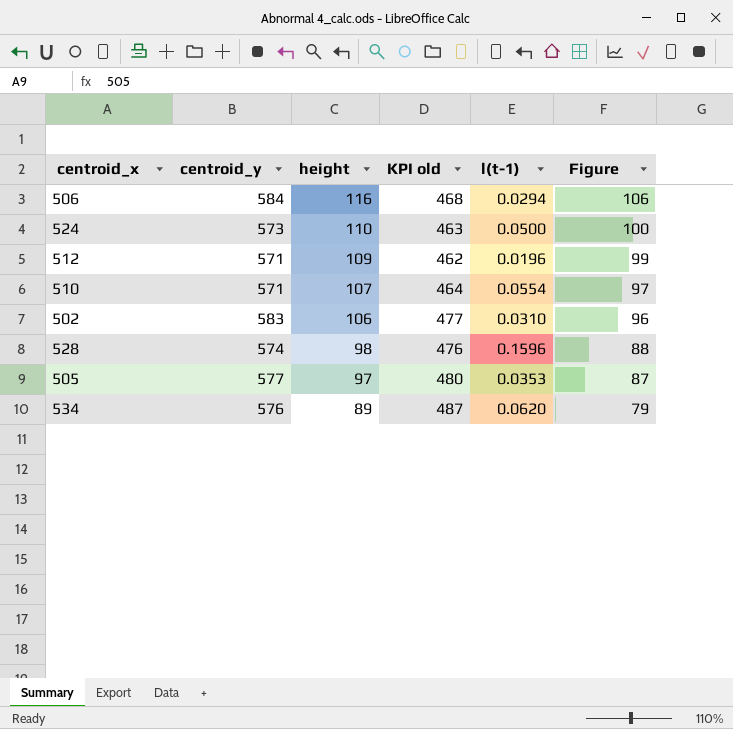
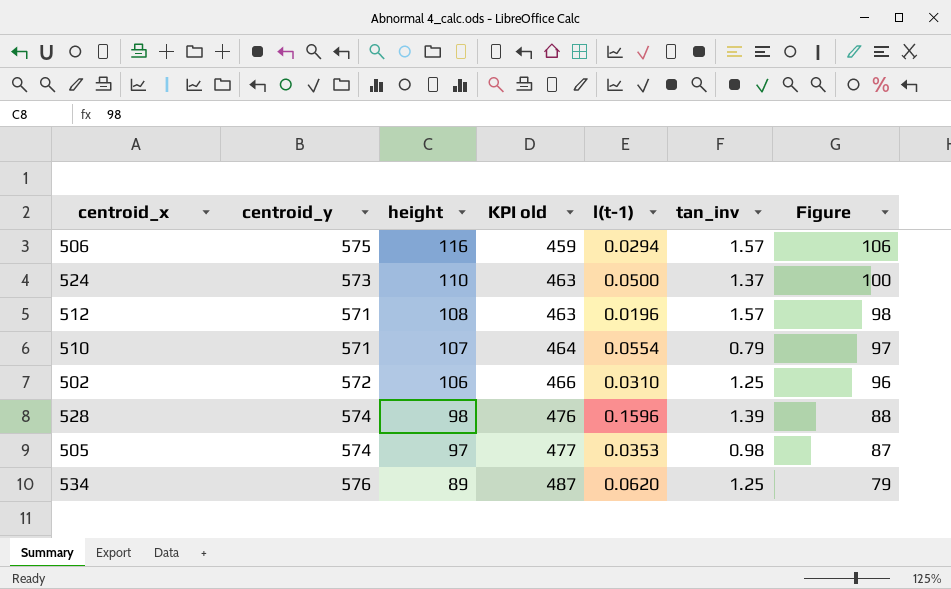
column tan_inv | position: none -> 6
506 | centroid_y: 584 -> 575
506 | KPI old: 468 -> 459
512 | height: 109 -> 108
512 | KPI old: 462 -> 463
512 | Figure: 99 -> 98
502 | centroid_y: 583 -> 572
502 | KPI old: 477 -> 466
505 | centroid_y: 577 -> 574
505 | KPI old: 480 -> 477

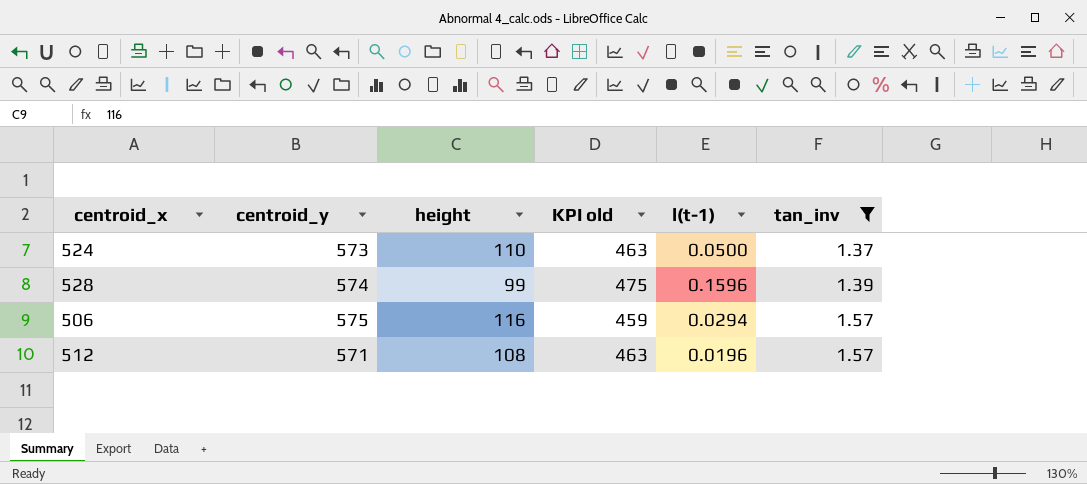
filter: none -> tan_inv >= 1.37
row order: height descending -> tan_inv ascending
column Figure | formula: [height] - 10 -> none
528 | height: 98 -> 99
528 | KPI old: 476 -> 475

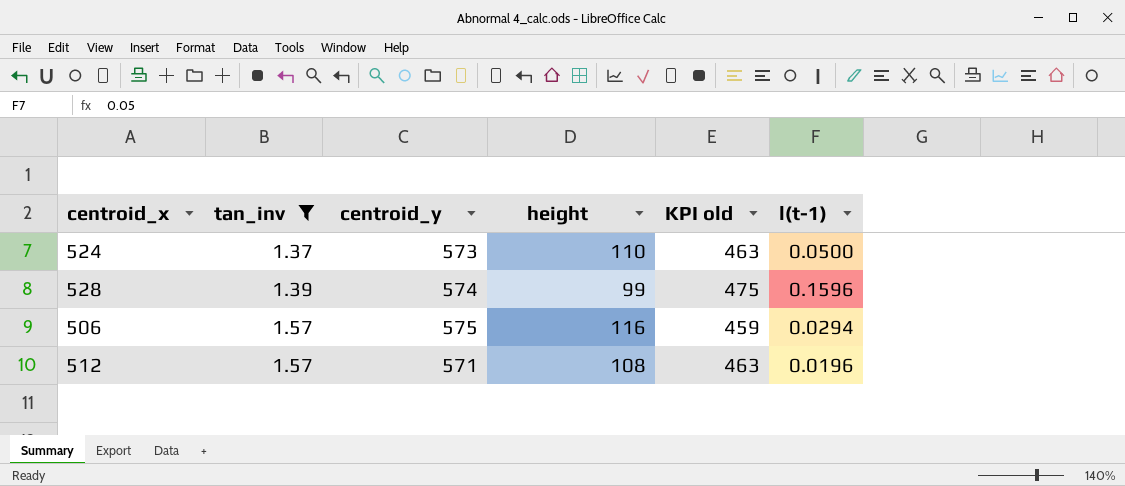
column tan_inv | position: 6 -> 2

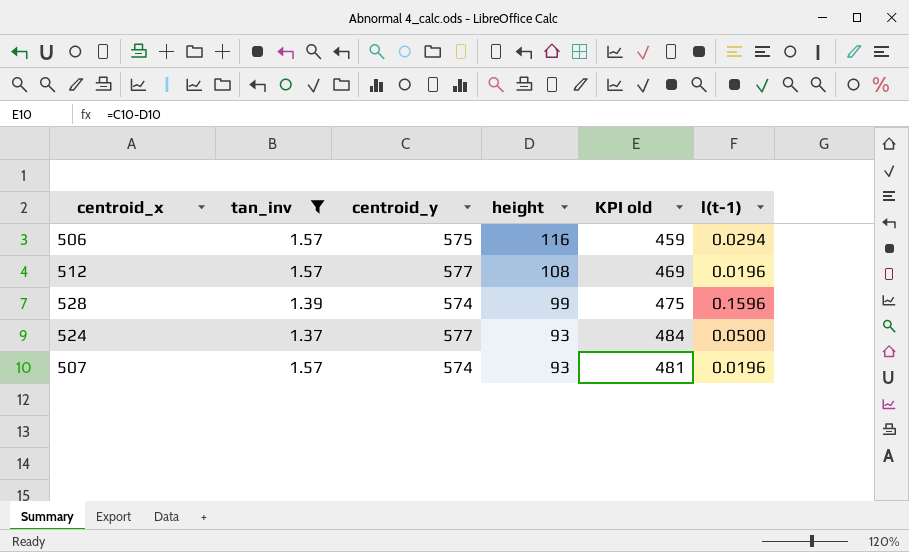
row order: tan_inv ascending -> height descending
512 | centroid_y: 571 -> 577
512 | KPI old: 463 -> 469
524 | centroid_y: 573 -> 577
524 | height: 110 -> 93
524 | KPI old: 463 -> 484
row 507: none -> 1.57 | 574 | 93 | 481 | 0.0196

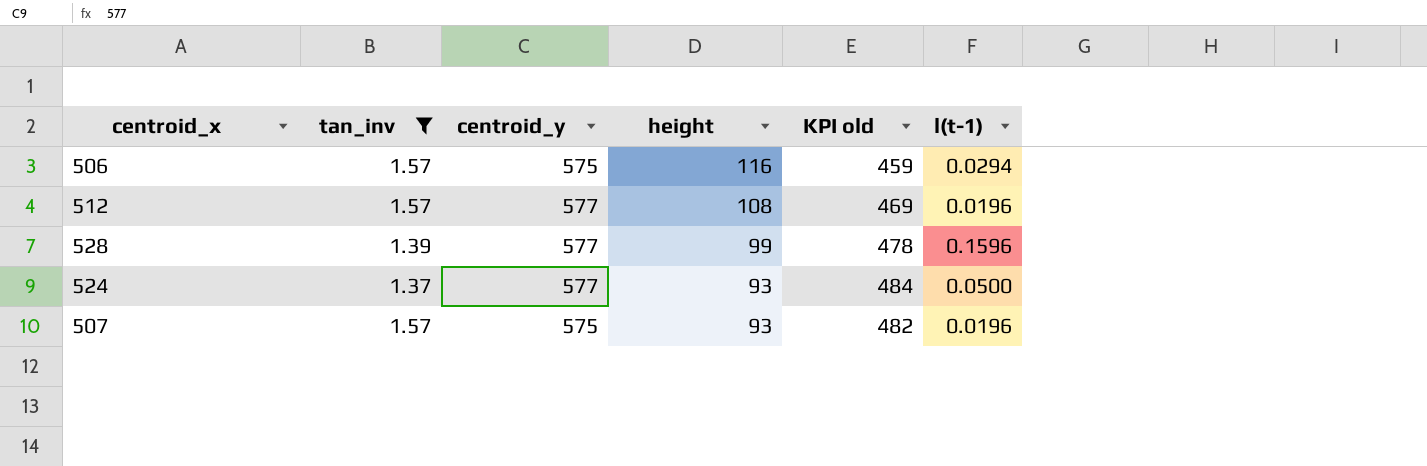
528 | centroid_y: 574 -> 577
528 | KPI old: 475 -> 478
507 | centroid_y: 574 -> 575
507 | KPI old: 481 -> 482

